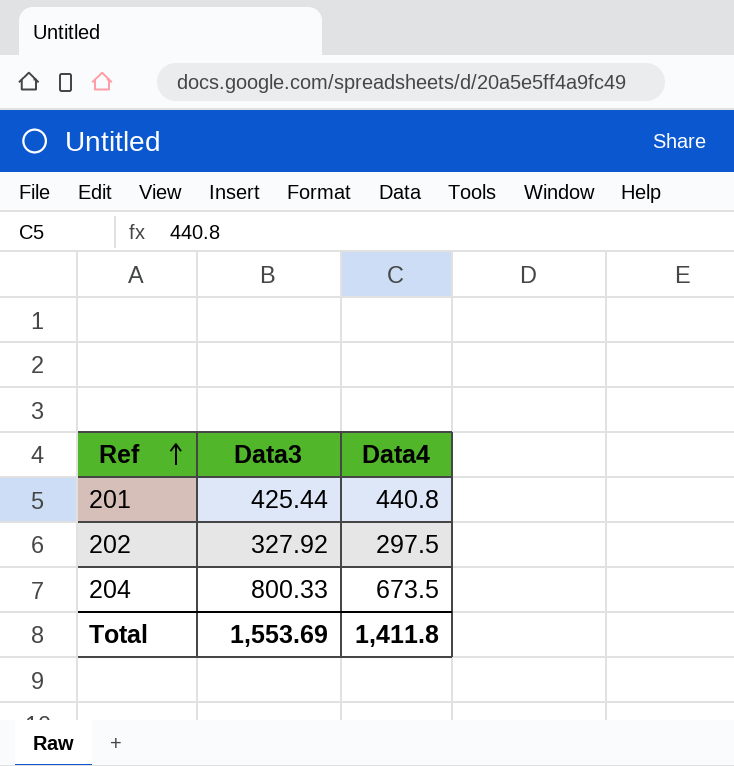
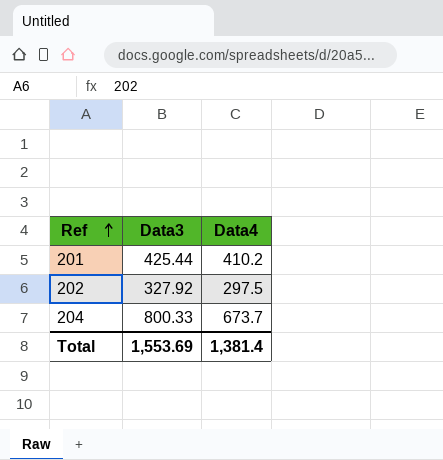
201 | Data4: 440.8 -> 410.2
204 | Data4: 673.5 -> 673.7
Total | Data4: 1,411.8 -> 1,381.4

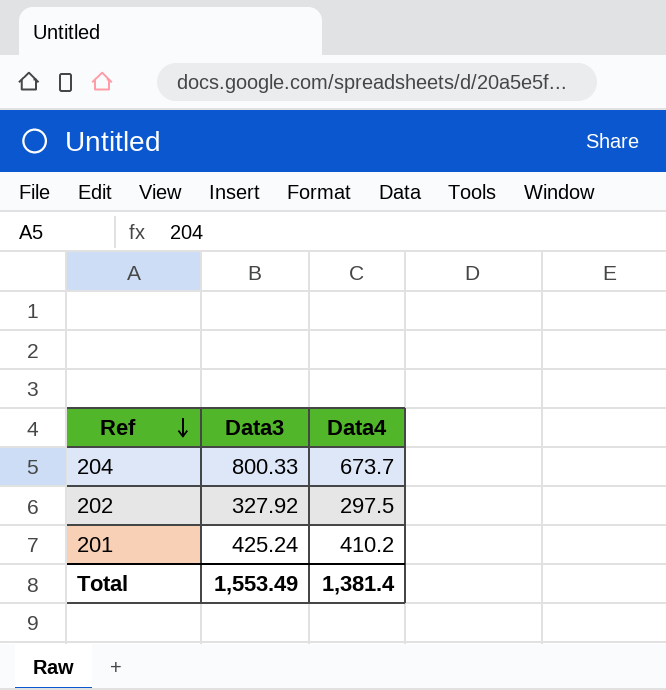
row order: Ref ascending -> Ref descending
201 | Data3: 425.44 -> 425.24
Total | Data3: 1,553.69 -> 1,553.49

